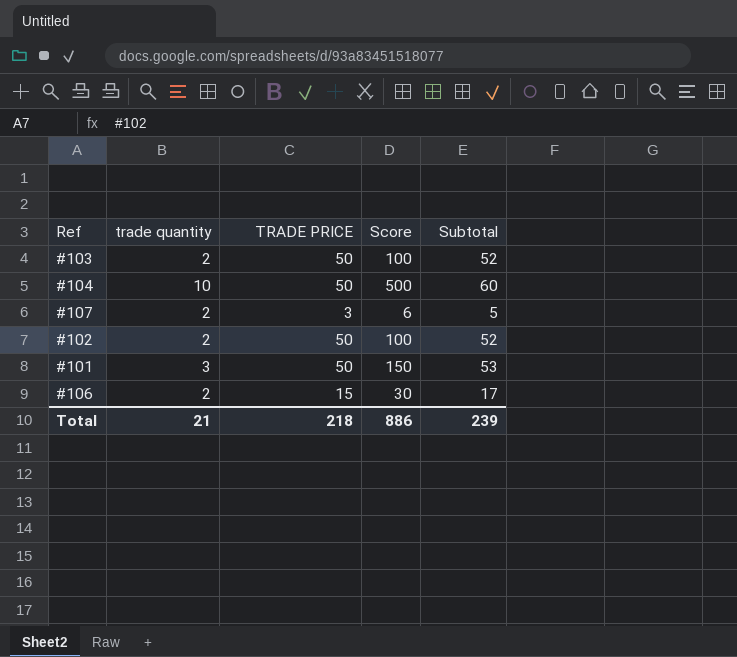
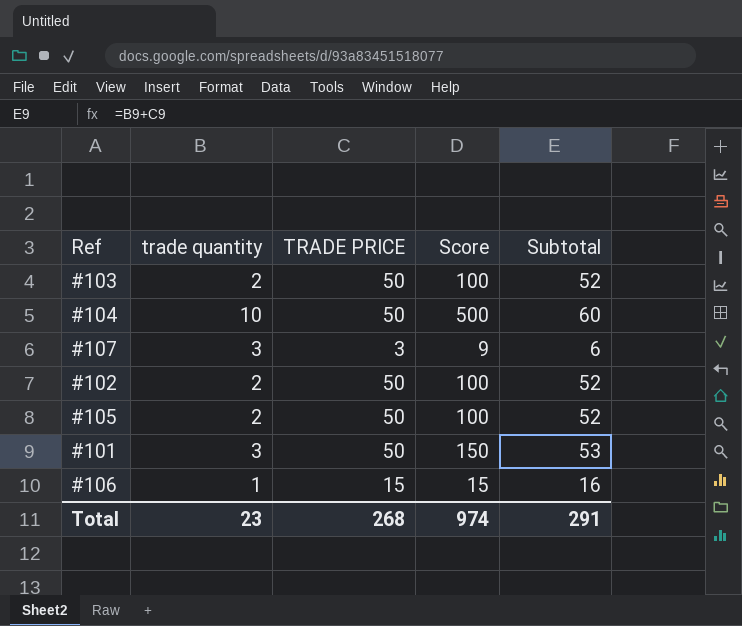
#107 | trade quantity: 2 -> 3
#107 | Score: 6 -> 9
#107 | Subtotal: 5 -> 6
row #105: none -> 2 | 50 | 100 | 52
#106 | trade quantity: 2 -> 1
#106 | Score: 30 -> 15
#106 | Subtotal: 17 -> 16
Total | trade quantity: 21 -> 23
Total | TRADE PRICE: 218 -> 268
Total | Score: 886 -> 974
Total | Subtotal: 239 -> 291

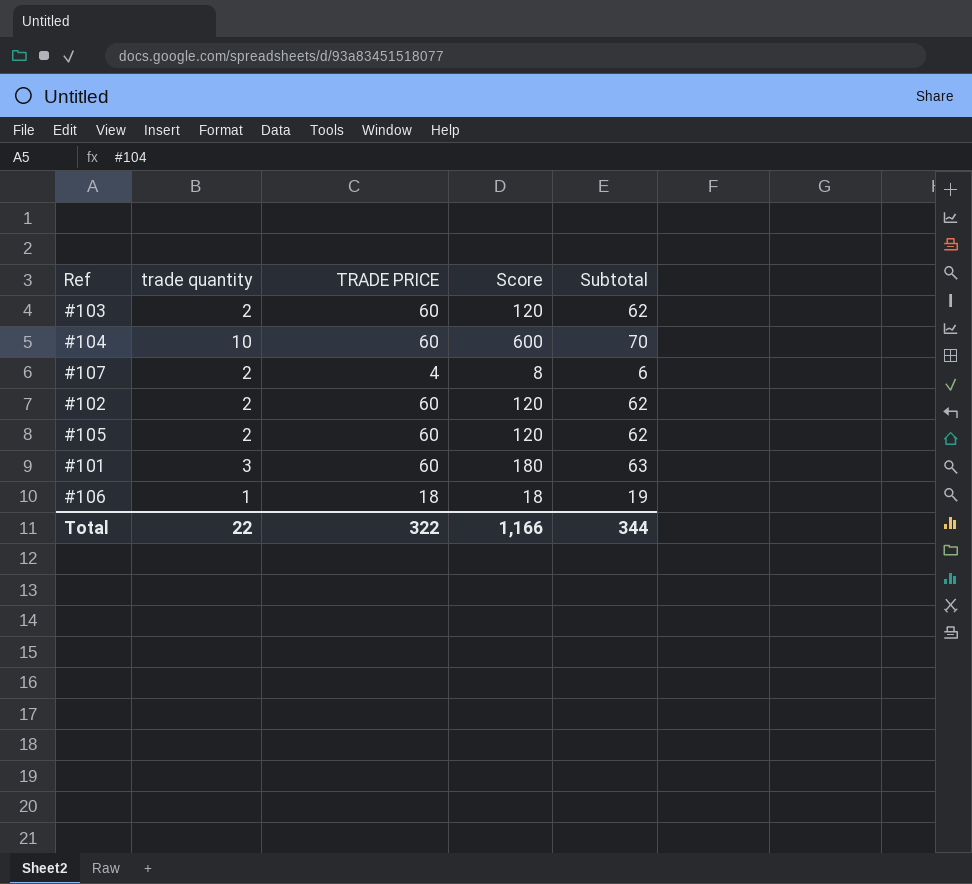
#103 | TRADE PRICE: 50 -> 60
#103 | Score: 100 -> 120
#103 | Subtotal: 52 -> 62
#104 | TRADE PRICE: 50 -> 60
#104 | Score: 500 -> 600
#104 | Subtotal: 60 -> 70
#107 | trade quantity: 3 -> 2
#107 | TRADE PRICE: 3 -> 4
#107 | Score: 9 -> 8
#102 | TRADE PRICE: 50 -> 60
#102 | Score: 100 -> 120
#102 | Subtotal: 52 -> 62
#105 | TRADE PRICE: 50 -> 60
#105 | Score: 100 -> 120
#105 | Subtotal: 52 -> 62
#101 | TRADE PRICE: 50 -> 60
#101 | Score: 150 -> 180
#101 | Subtotal: 53 -> 63
#106 | TRADE PRICE: 15 -> 18
#106 | Score: 15 -> 18
#106 | Subtotal: 16 -> 19
Total | trade quantity: 23 -> 22
Total | TRADE PRICE: 268 -> 322
Total | Score: 974 -> 1,166
Total | Subtotal: 291 -> 344

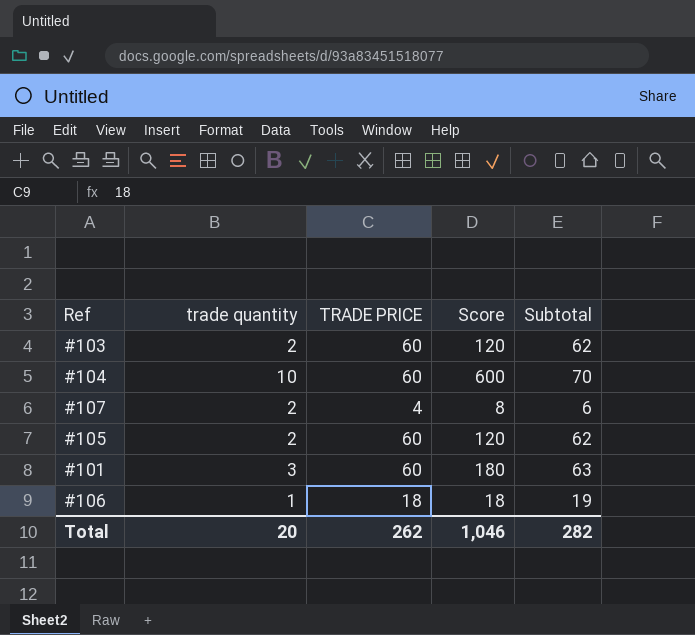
row #102: 2 | 60 | 120 | 62 -> none
Total | trade quantity: 22 -> 20
Total | TRADE PRICE: 322 -> 262
Total | Score: 1,166 -> 1,046
Total | Subtotal: 344 -> 282

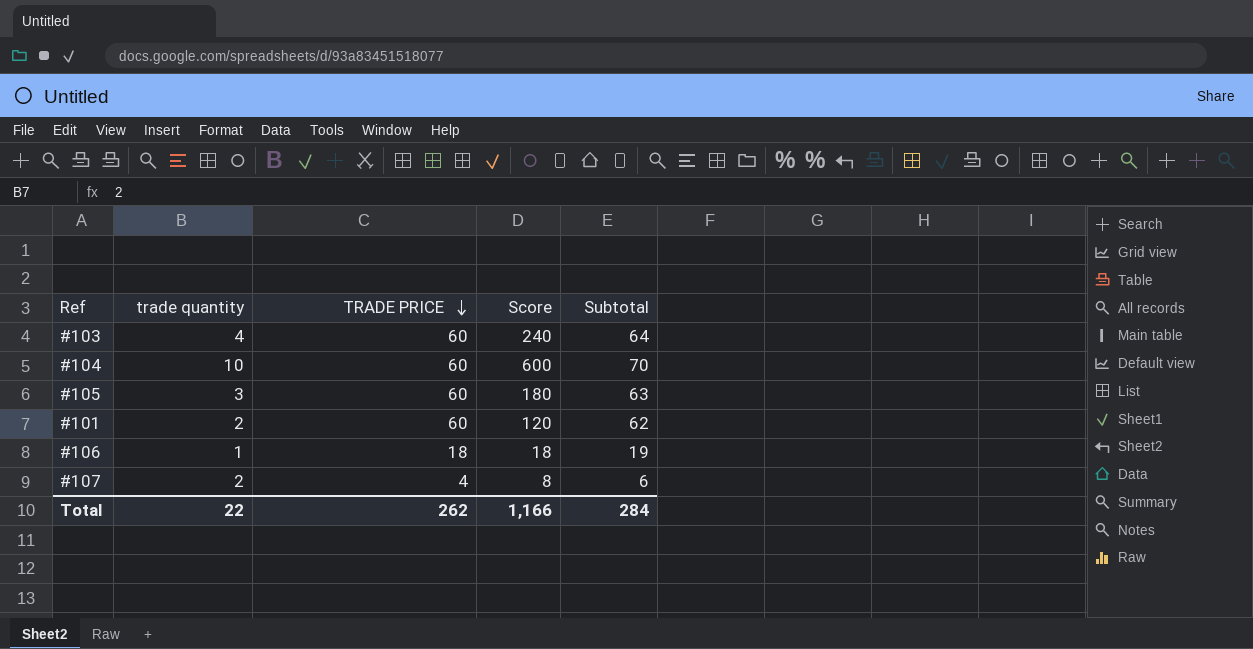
row order: none -> TRADE PRICE descending
#103 | trade quantity: 2 -> 4
#103 | Score: 120 -> 240
#103 | Subtotal: 62 -> 64
#105 | trade quantity: 2 -> 3
#105 | Score: 120 -> 180
#105 | Subtotal: 62 -> 63
#101 | trade quantity: 3 -> 2
#101 | Score: 180 -> 120
#101 | Subtotal: 63 -> 62
Total | trade quantity: 20 -> 22
Total | Score: 1,046 -> 1,166
Total | Subtotal: 282 -> 284

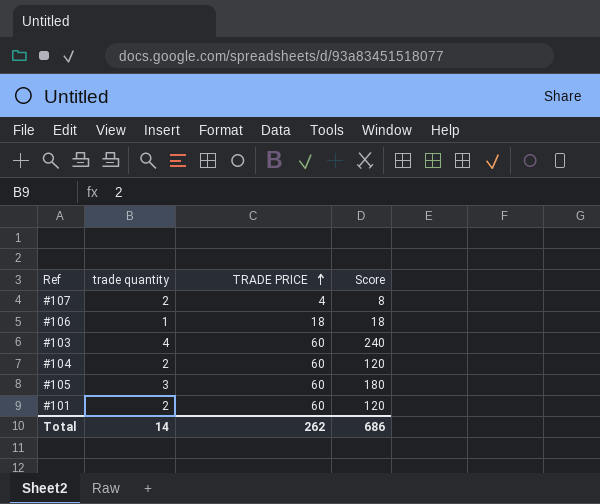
row order: TRADE PRICE descending -> TRADE PRICE ascending
column Subtotal | formula: [trade quantity] + [TRADE PRICE] -> none
#104 | trade quantity: 10 -> 2
#104 | Score: 600 -> 120
Total | trade quantity: 22 -> 14
Total | Score: 1,166 -> 686

